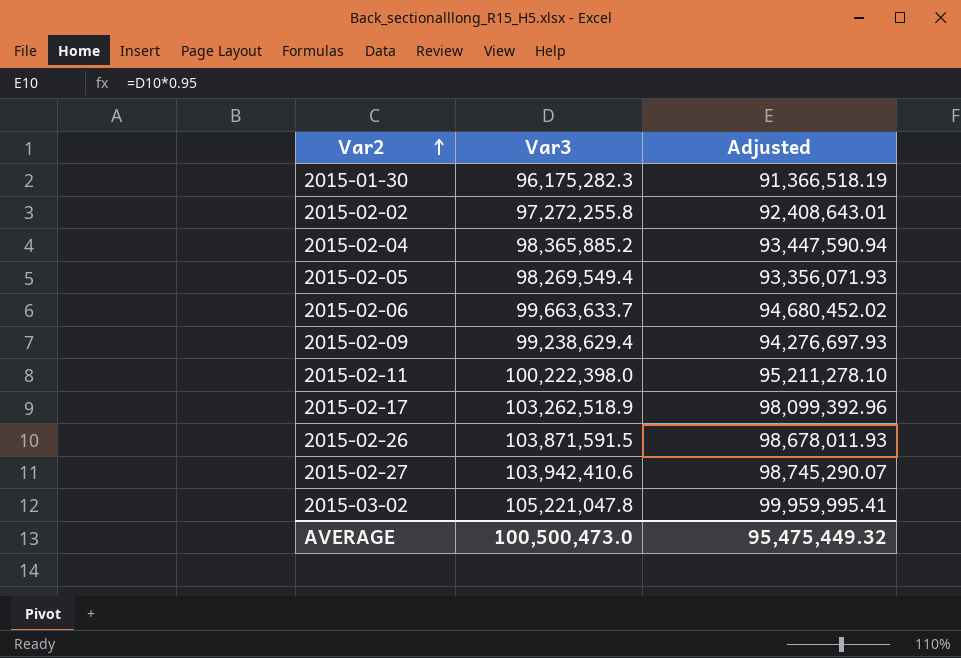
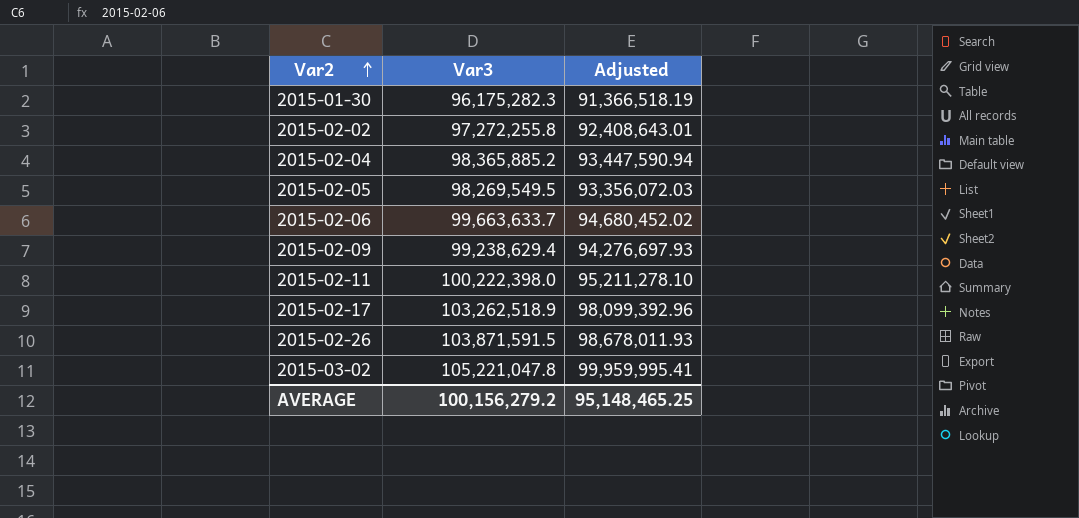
row 2015-02-27: 103,942,410.6 | 98,745,290.07 -> none
2015-02-05 | Var3: 98,269,549.4 -> 98,269,549.5
2015-02-05 | Adjusted: 93,356,071.93 -> 93,356,072.03
AVERAGE | Var3: 100,500,473.0 -> 100,156,279.2
AVERAGE | Adjusted: 95,475,449.32 -> 95,148,465.25

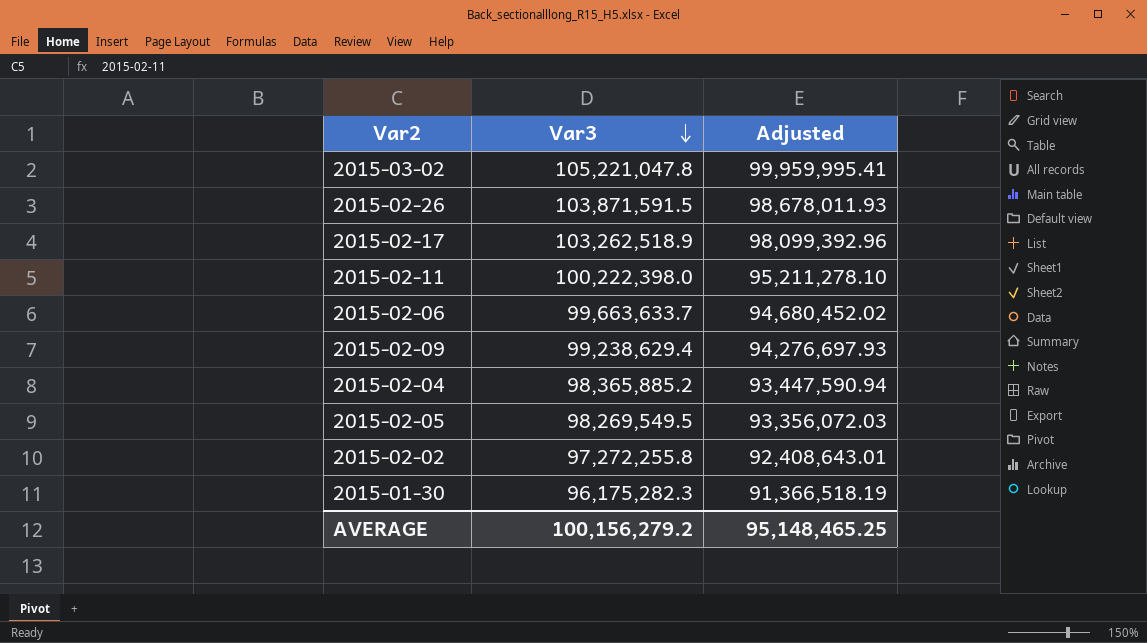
row order: Var2 ascending -> Var3 descending

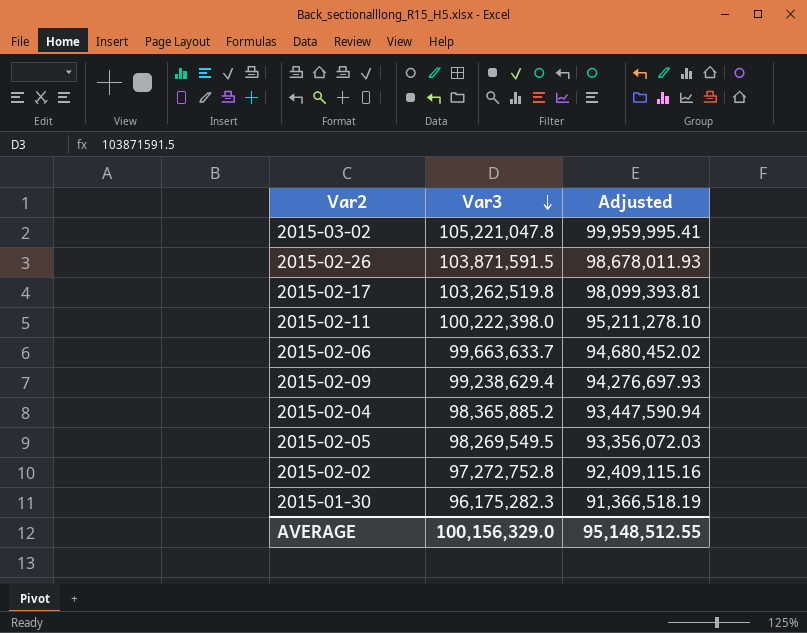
2015-02-17 | Var3: 103,262,518.9 -> 103,262,519.8
2015-02-17 | Adjusted: 98,099,392.96 -> 98,099,393.81
2015-02-02 | Var3: 97,272,255.8 -> 97,272,752.8
2015-02-02 | Adjusted: 92,408,643.01 -> 92,409,115.16
AVERAGE | Var3: 100,156,279.2 -> 100,156,329.0
AVERAGE | Adjusted: 95,148,465.25 -> 95,148,512.55

